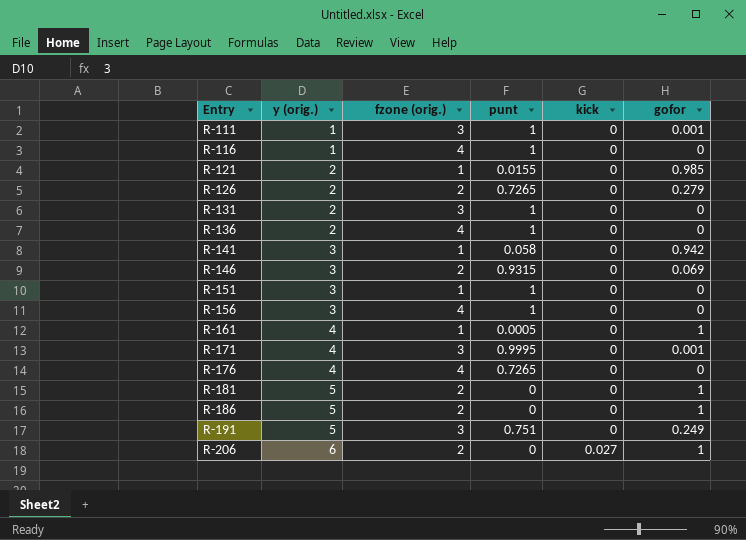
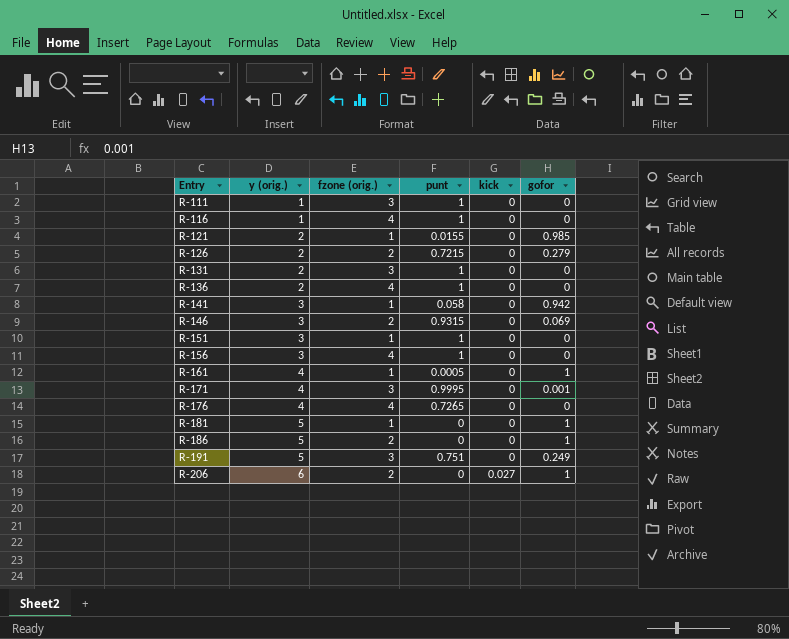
R-111 | gofor: 0.001 -> 0
R-126 | punt: 0.7265 -> 0.7215
R-181 | fzone (orig.): 2 -> 1

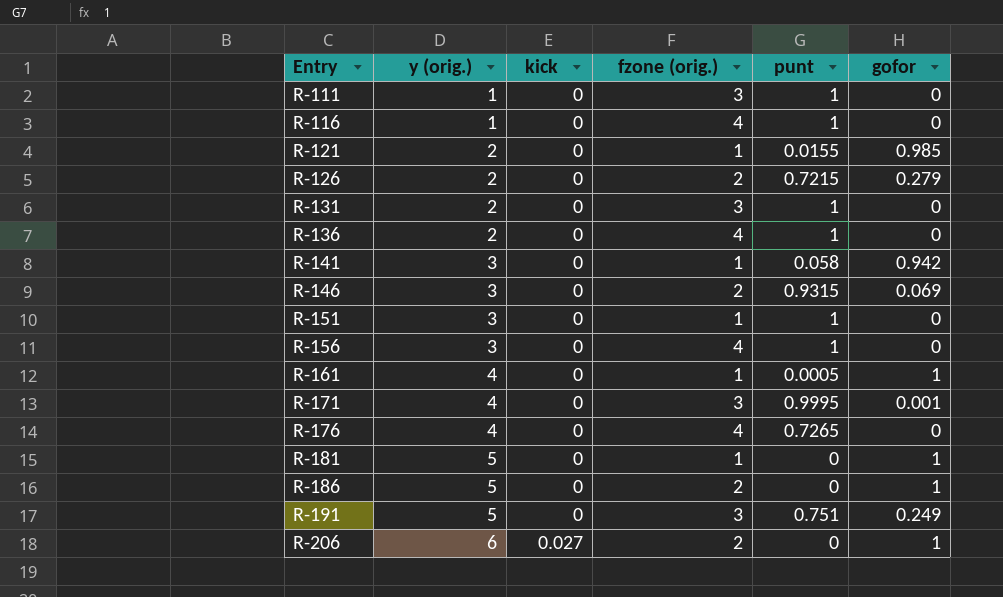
column kick | position: 5 -> 3

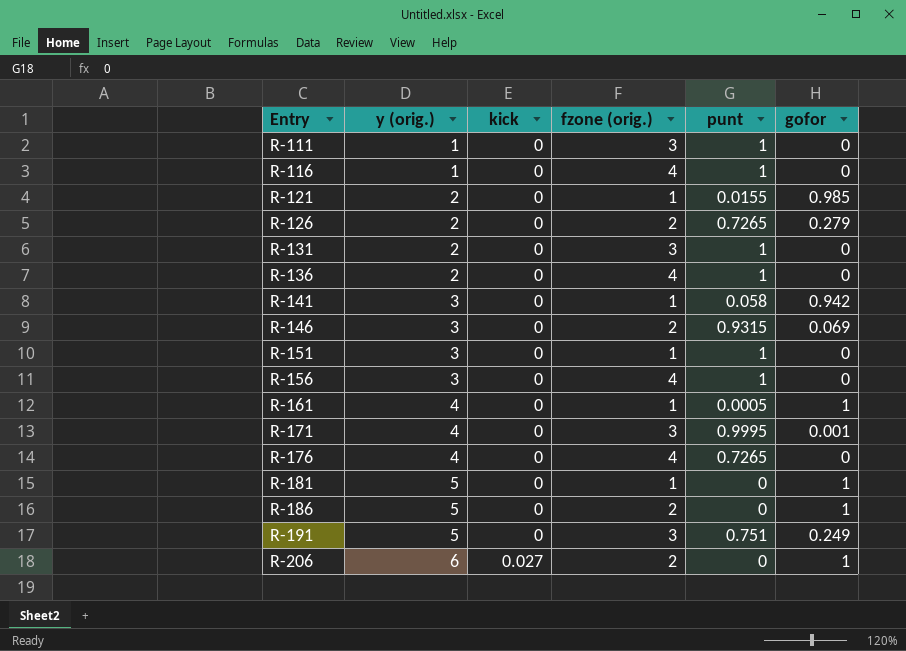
R-126 | punt: 0.7215 -> 0.7265

